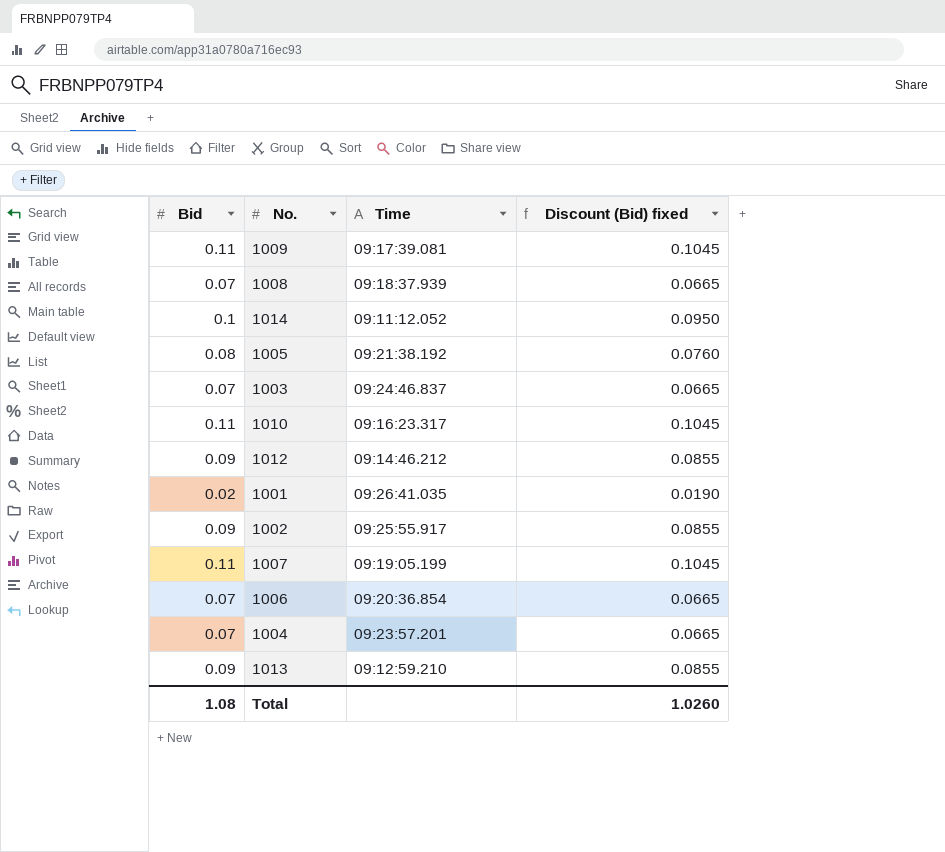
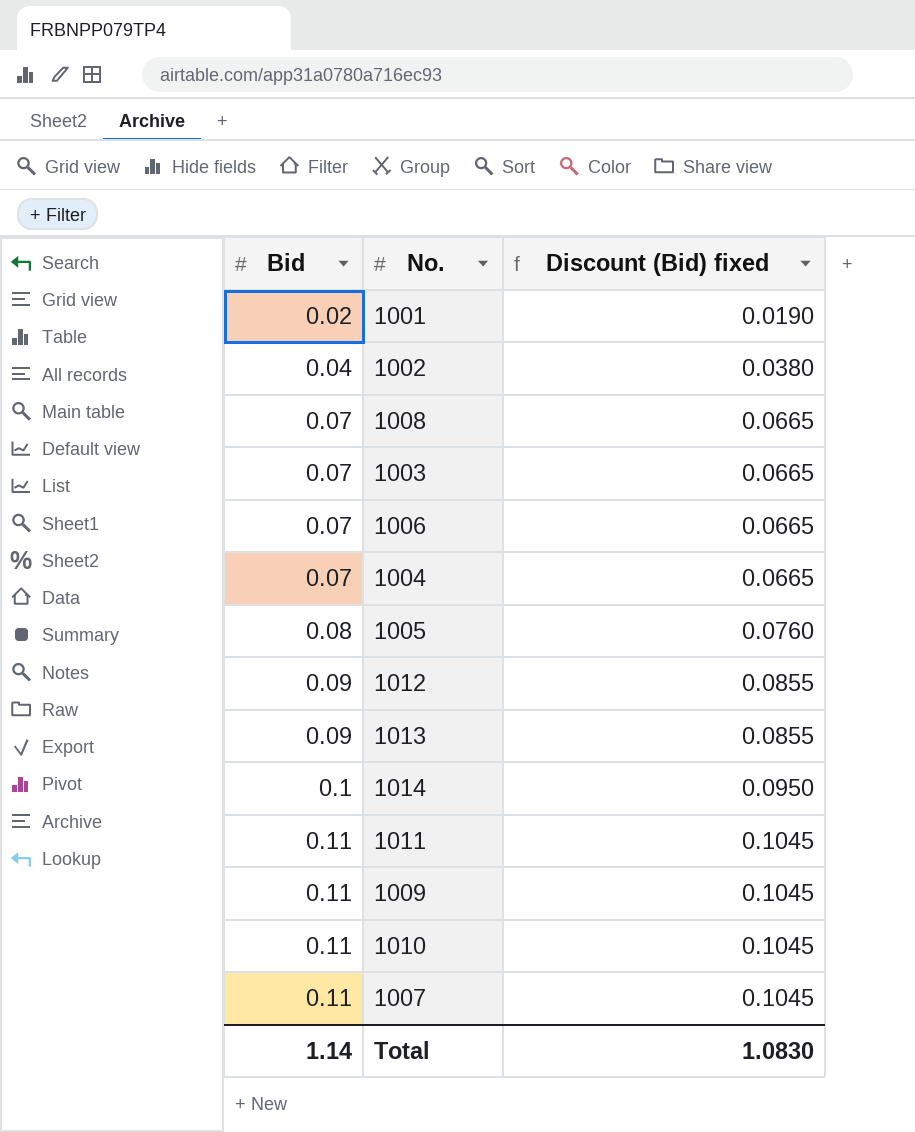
row order: none -> Bid ascending
column Time | position: 3 -> none
1002 | Bid: 0.09 -> 0.04
1002 | Discount (Bid) fixed: 0.0855 -> 0.0380
row 1011: none -> 0.11 | 0.1045
Total | Bid: 1.08 -> 1.14
Total | Discount (Bid) fixed: 1.0260 -> 1.0830

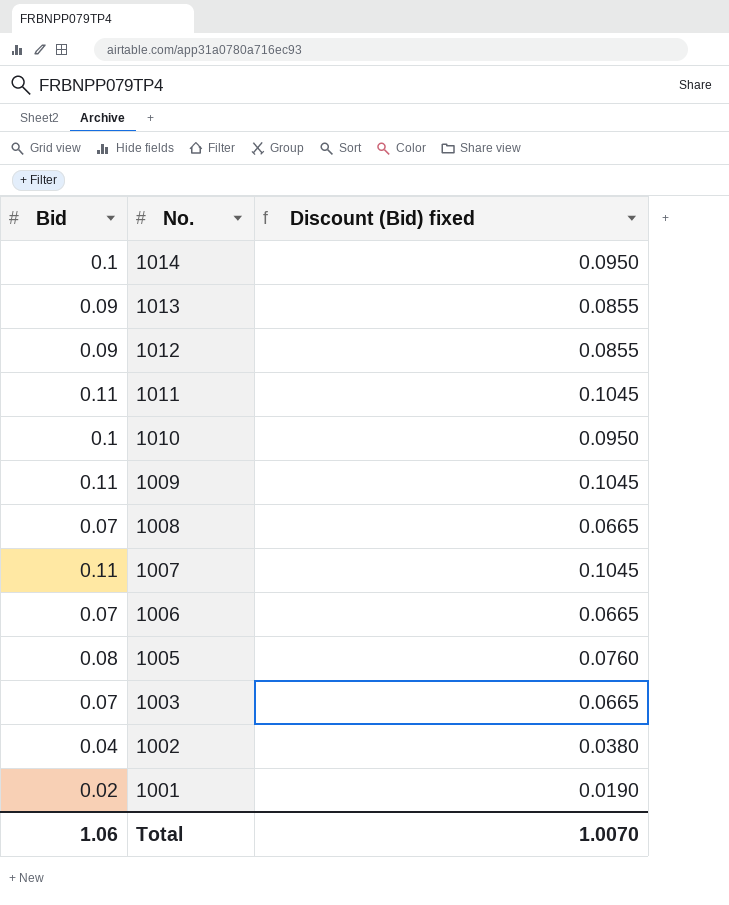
row order: Bid ascending -> No. descending
row 1004: 0.07 | 0.0665 -> none
1010 | Bid: 0.11 -> 0.1
1010 | Discount (Bid) fixed: 0.1045 -> 0.0950
Total | Bid: 1.14 -> 1.06
Total | Discount (Bid) fixed: 1.0830 -> 1.0070

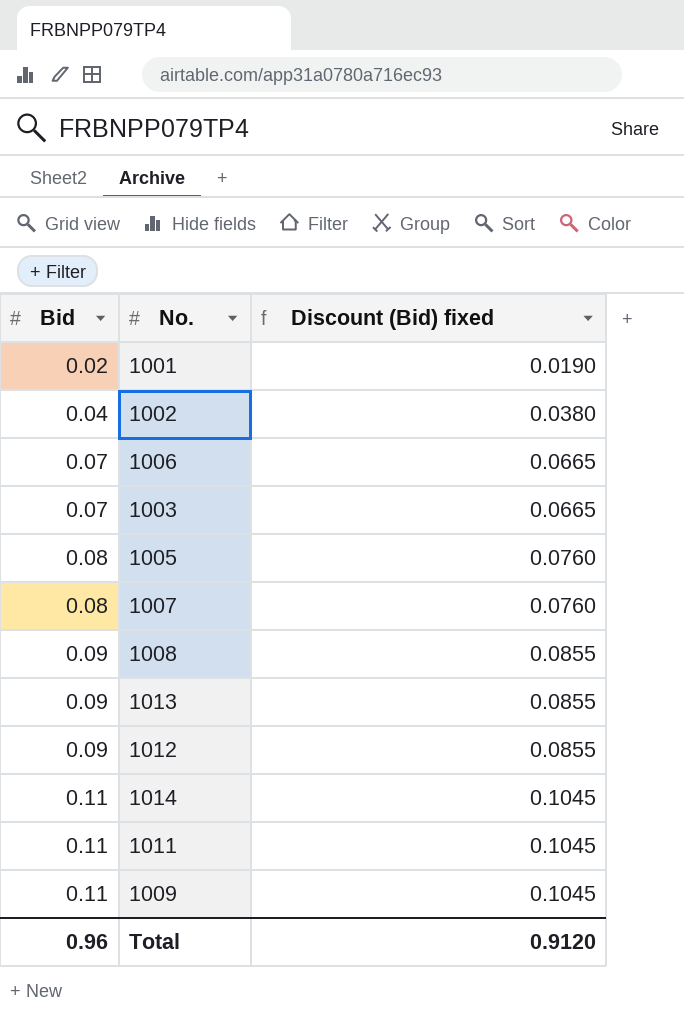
row order: No. descending -> Bid ascending
row 1010: 0.1 | 0.0950 -> none
1007 | Bid: 0.11 -> 0.08
1007 | Discount (Bid) fixed: 0.1045 -> 0.0760
1008 | Bid: 0.07 -> 0.09
1008 | Discount (Bid) fixed: 0.0665 -> 0.0855
1014 | Bid: 0.1 -> 0.11
1014 | Discount (Bid) fixed: 0.0950 -> 0.1045
Total | Bid: 1.06 -> 0.96
Total | Discount (Bid) fixed: 1.0070 -> 0.9120

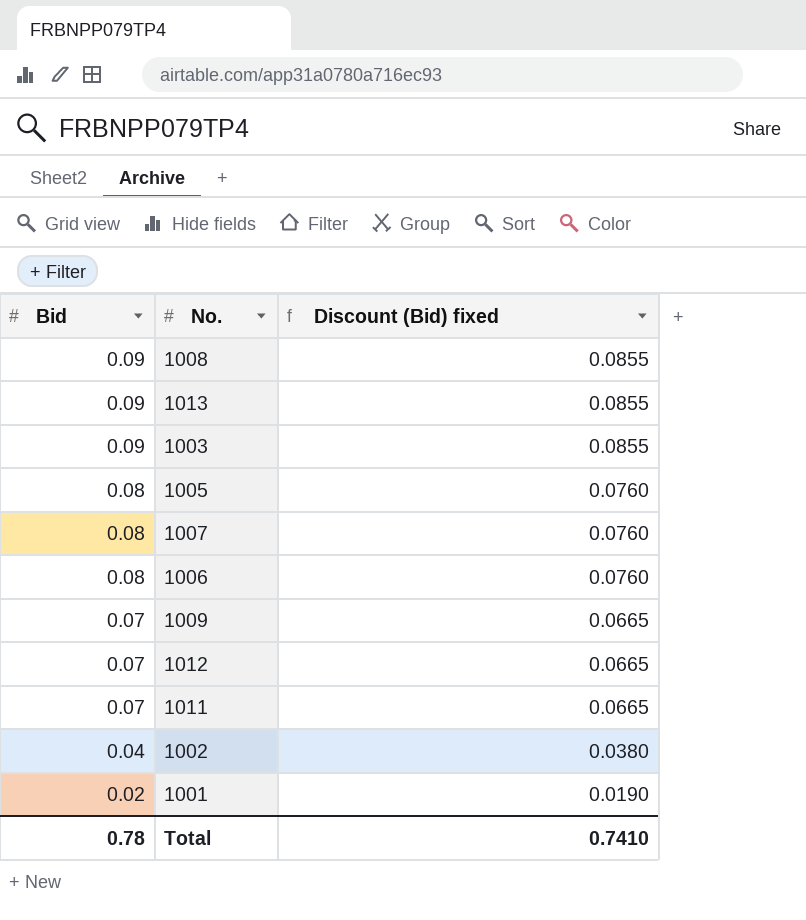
row order: Bid ascending -> Bid descending
row 1014: 0.11 | 0.1045 -> none
1003 | Bid: 0.07 -> 0.09
1003 | Discount (Bid) fixed: 0.0665 -> 0.0855
1006 | Bid: 0.07 -> 0.08
1006 | Discount (Bid) fixed: 0.0665 -> 0.0760
1009 | Bid: 0.11 -> 0.07
1009 | Discount (Bid) fixed: 0.1045 -> 0.0665
1012 | Bid: 0.09 -> 0.07
1012 | Discount (Bid) fixed: 0.0855 -> 0.0665
1011 | Bid: 0.11 -> 0.07
1011 | Discount (Bid) fixed: 0.1045 -> 0.0665
Total | Bid: 0.96 -> 0.78
Total | Discount (Bid) fixed: 0.9120 -> 0.7410

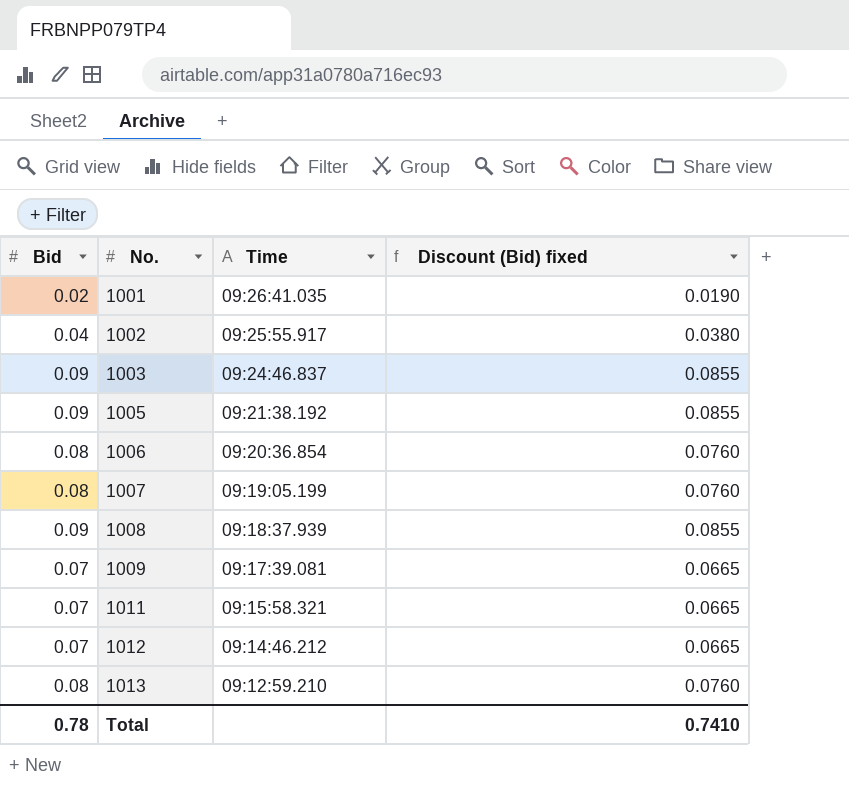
row order: Bid descending -> No. ascending
column Time | position: none -> 3
1005 | Bid: 0.08 -> 0.09
1005 | Discount (Bid) fixed: 0.0760 -> 0.0855
1013 | Bid: 0.09 -> 0.08
1013 | Discount (Bid) fixed: 0.0855 -> 0.0760

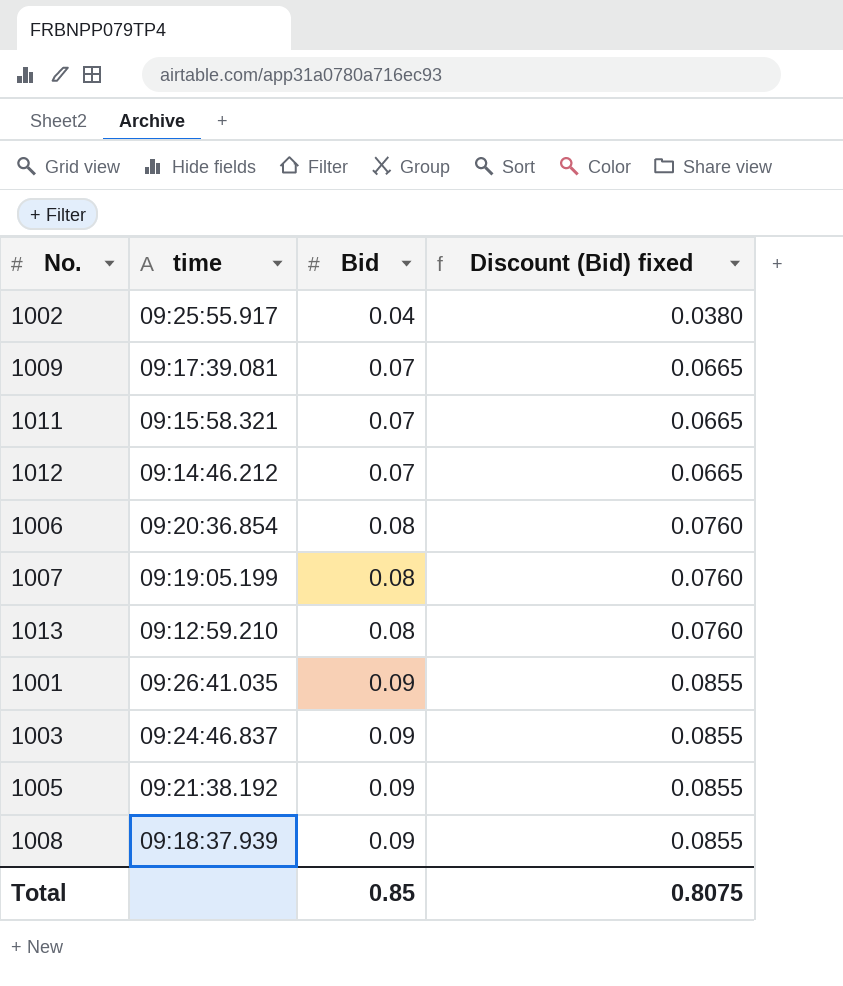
row order: No. ascending -> Bid ascending
column name: Time -> time
column Bid | position: 1 -> 3
1001 | Bid: 0.02 -> 0.09
1001 | Discount (Bid) fixed: 0.0190 -> 0.0855
Total | Bid: 0.78 -> 0.85
Total | Discount (Bid) fixed: 0.7410 -> 0.8075

